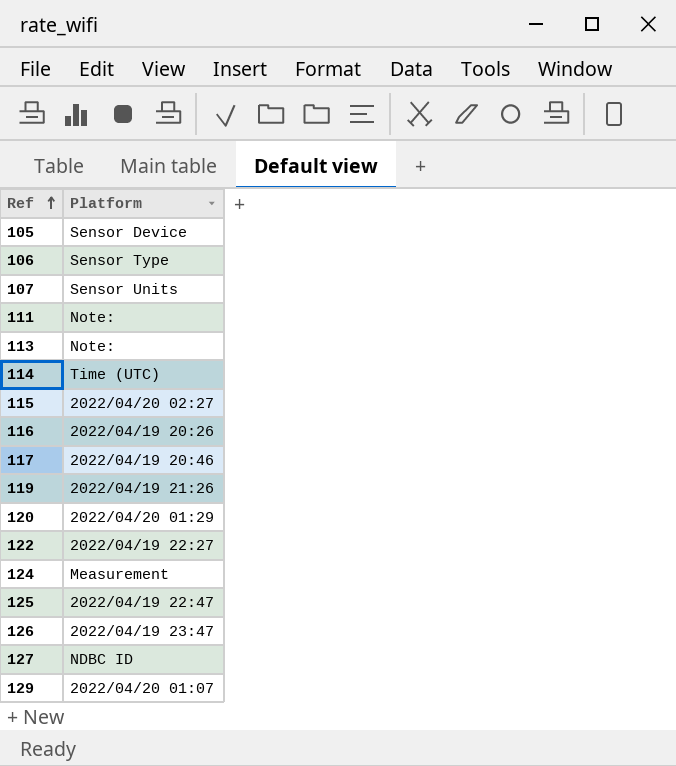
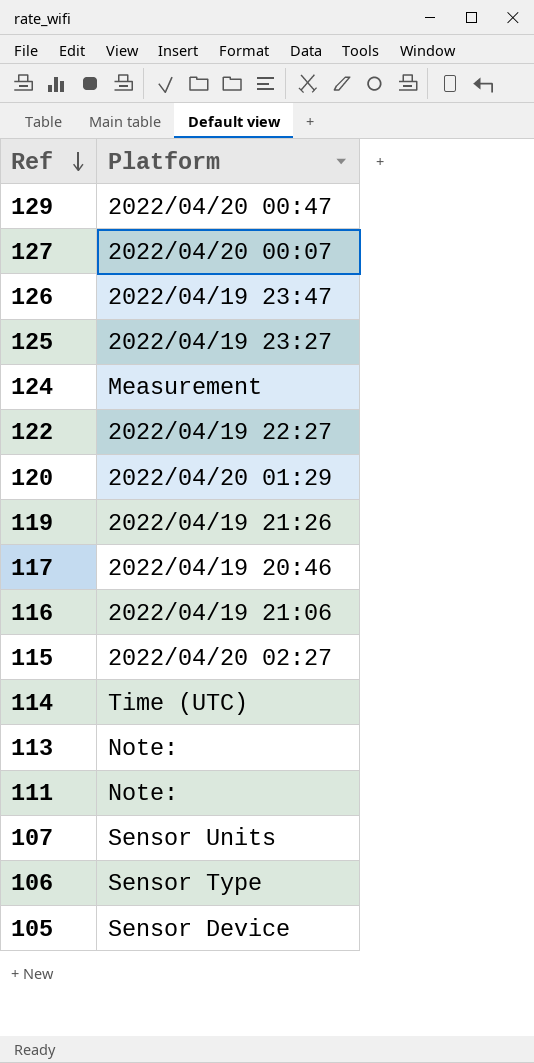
row order: Ref ascending -> Ref descending
129 | Platform: 2022/04/20 01:07 -> 2022/04/20 00:47
127 | Platform: NDBC ID -> 2022/04/20 00:07
125 | Platform: 2022/04/19 22:47 -> 2022/04/19 23:27
116 | Platform: 2022/04/19 20:26 -> 2022/04/19 21:06

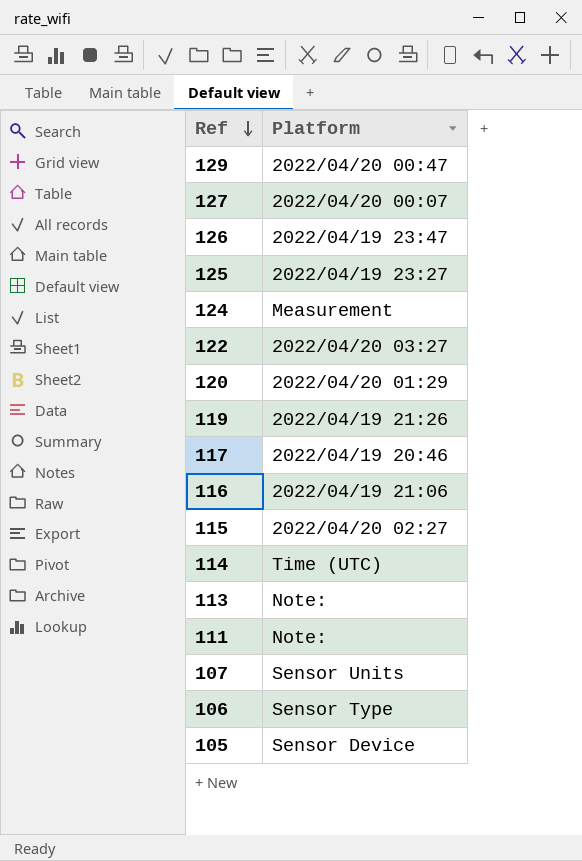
122 | Platform: 2022/04/19 22:27 -> 2022/04/20 03:27

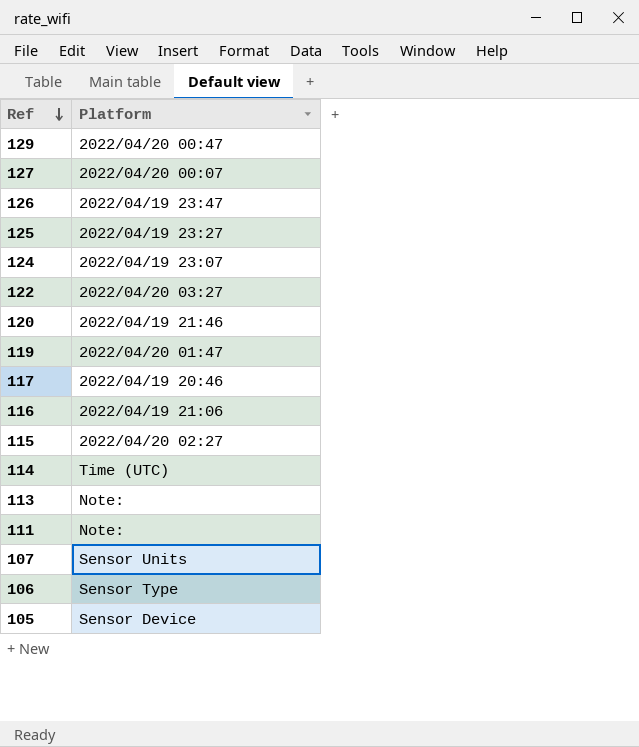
124 | Platform: Measurement -> 2022/04/19 23:07
120 | Platform: 2022/04/20 01:29 -> 2022/04/19 21:46
119 | Platform: 2022/04/19 21:26 -> 2022/04/20 01:47

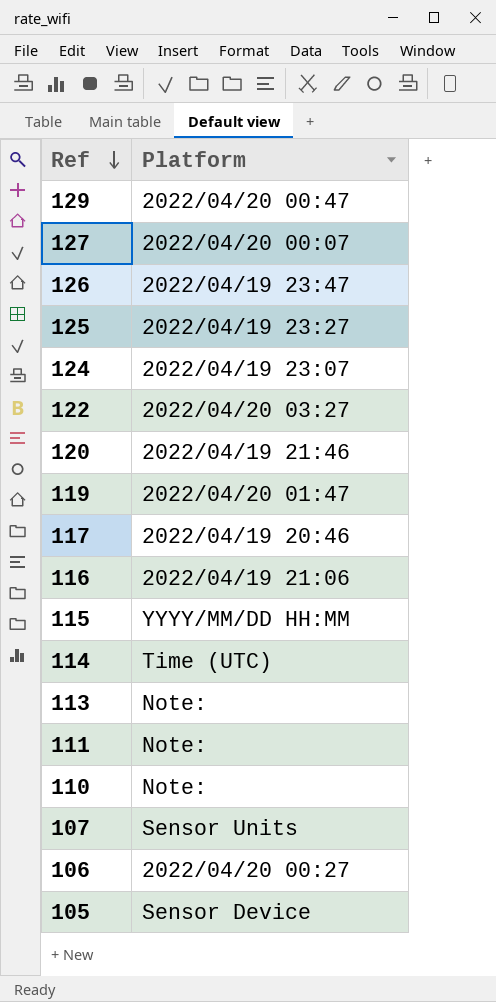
115 | Platform: 2022/04/20 02:27 -> YYYY/MM/DD HH:MM
row 110: none -> Note:
106 | Platform: Sensor Type -> 2022/04/20 00:27

